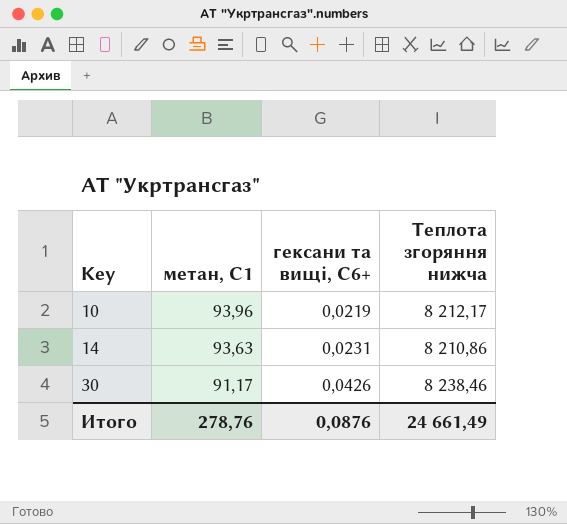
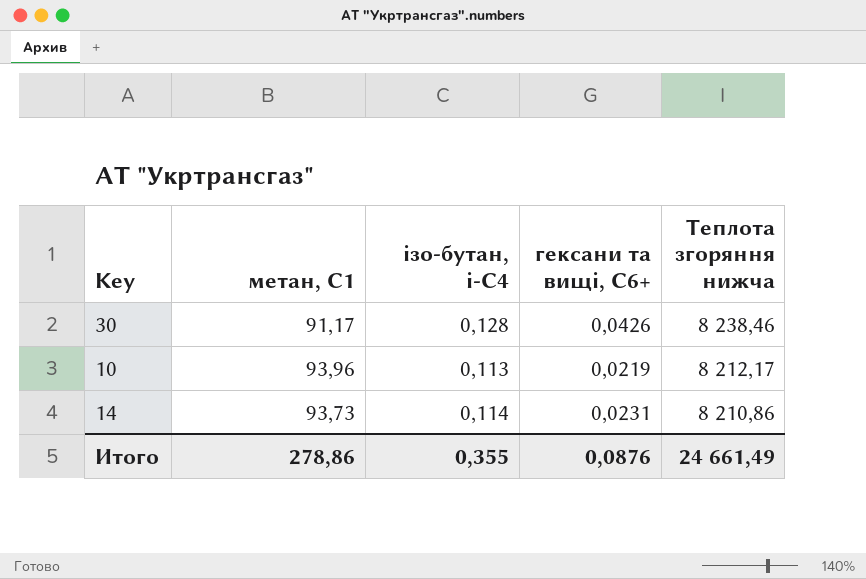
row order: Key ascending -> Теплота згоряння нижча descending
column ізо-бутан, і-С4 | position: none -> 3
14 | метан, С1: 93,63 -> 93,73
Итого | метан, С1: 278,76 -> 278,86

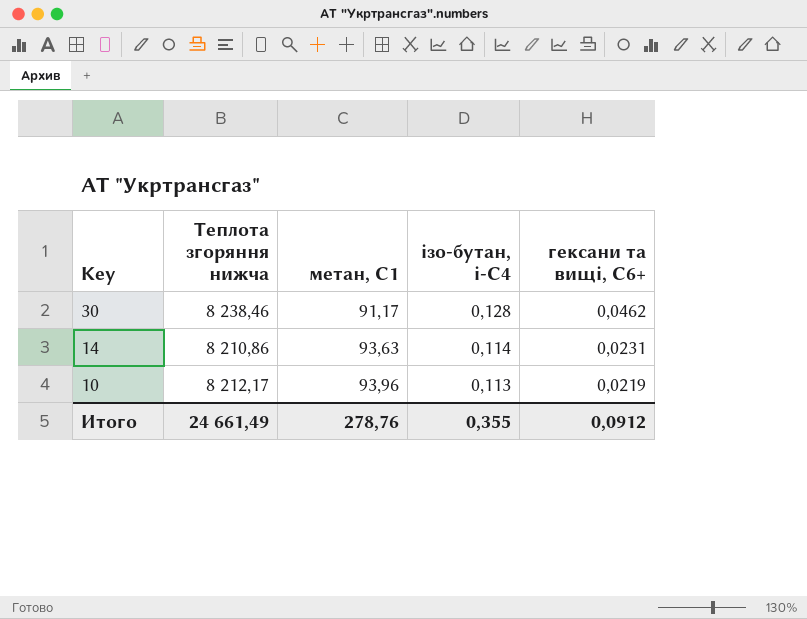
row order: Теплота згоряння нижча descending -> Key descending
column Теплота згоряння нижча | position: 5 -> 2
30 | гексани та вищі, С6+: 0,0426 -> 0,0462
14 | метан, С1: 93,73 -> 93,63
Итого | метан, С1: 278,86 -> 278,76
Итого | гексани та вищі, С6+: 0,0876 -> 0,0912

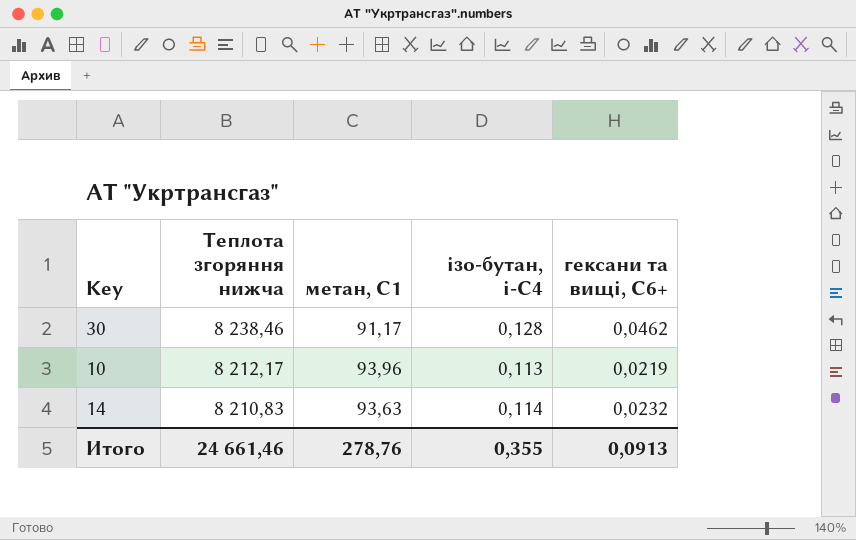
row order: Key descending -> Теплота згоряння нижча descending
14 | Теплота згоряння нижча: 8 210,86 -> 8 210,83
14 | гексани та вищі, С6+: 0,0231 -> 0,0232
Итого | Теплота згоряння нижча: 24 661,49 -> 24 661,46
Итого | гексани та вищі, С6+: 0,0912 -> 0,0913

